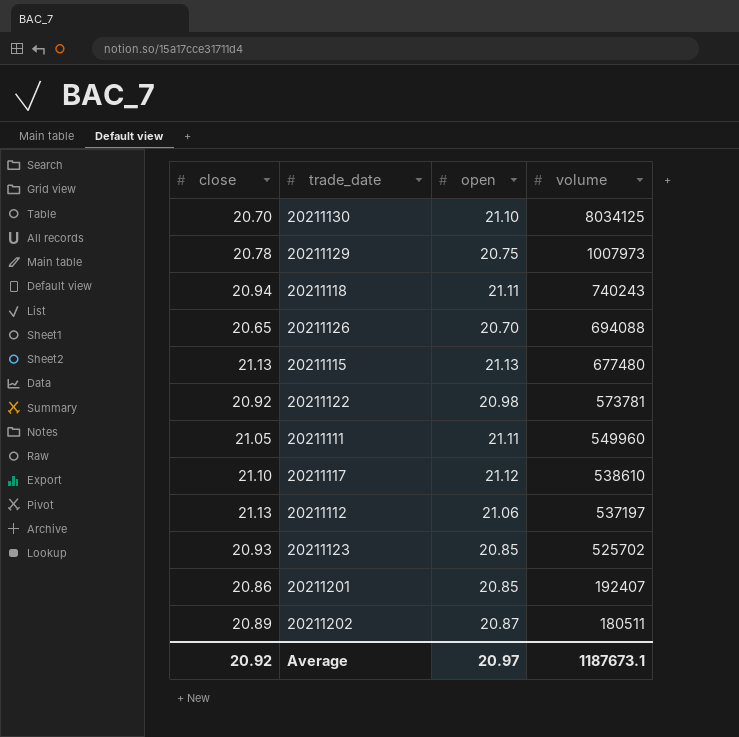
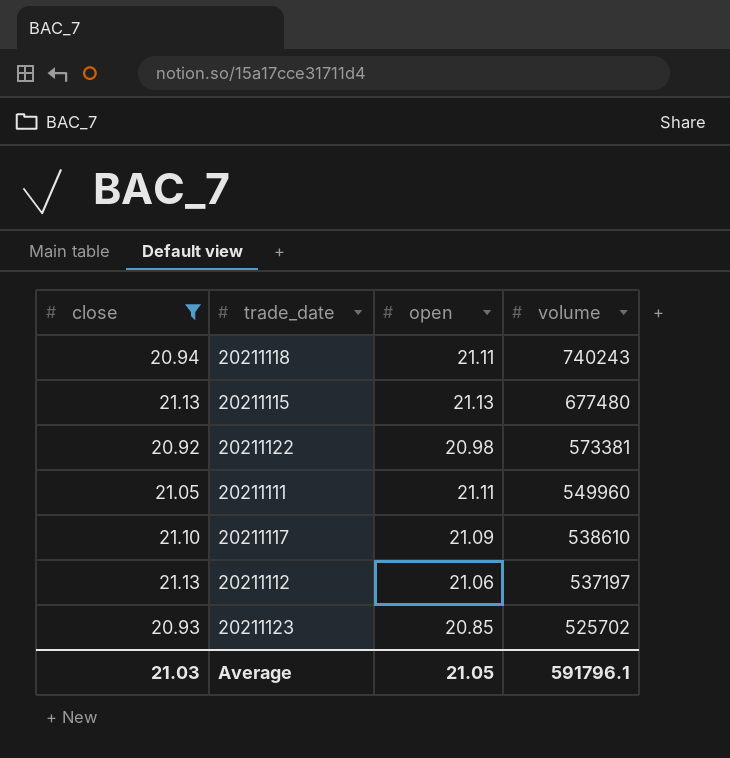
filter: none -> close >= 20.92
20211122 | volume: 573781 -> 573381
20211117 | open: 21.12 -> 21.09
Average | close: 20.92 -> 21.03
Average | open: 20.97 -> 21.05
Average | volume: 1187673.1 -> 591796.1

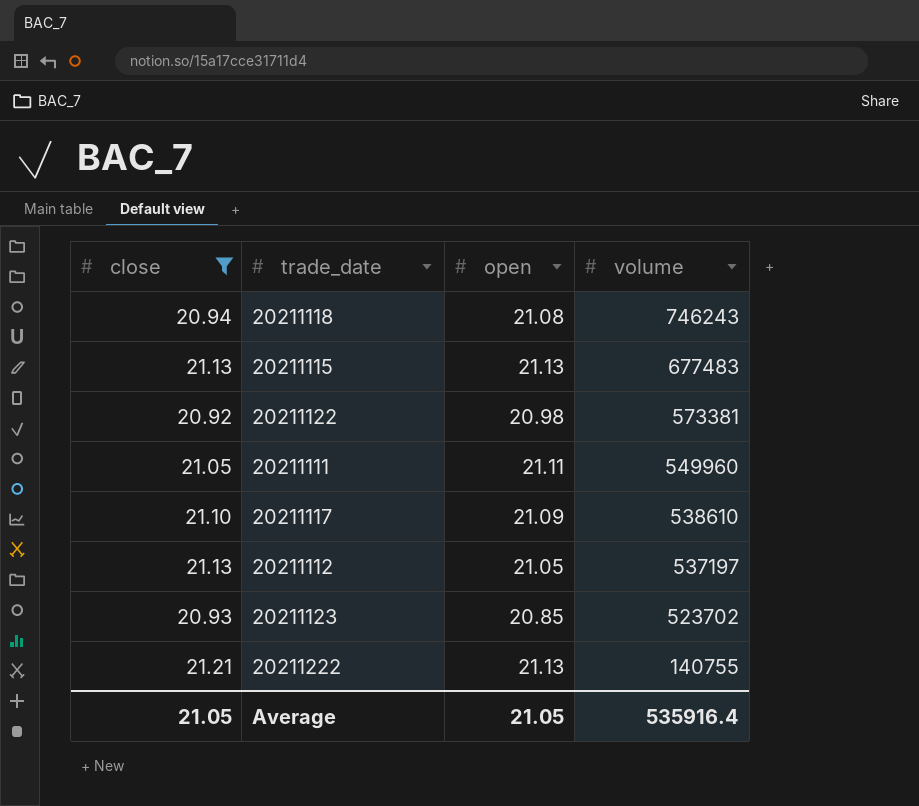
20211118 | open: 21.11 -> 21.08
20211118 | volume: 740243 -> 746243
20211115 | volume: 677480 -> 677483
20211112 | open: 21.06 -> 21.05
20211123 | volume: 525702 -> 523702
row 20211222: none -> 21.21 | 21.13 | 140755
Average | close: 21.03 -> 21.05
Average | volume: 591796.1 -> 535916.4

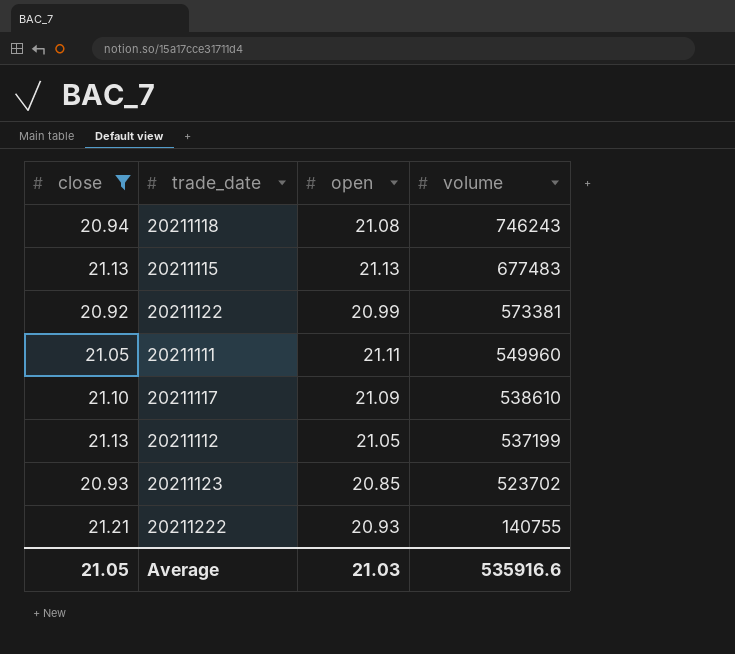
20211122 | open: 20.98 -> 20.99
20211112 | volume: 537197 -> 537199
20211222 | open: 21.13 -> 20.93
Average | open: 21.05 -> 21.03
Average | volume: 535916.4 -> 535916.6

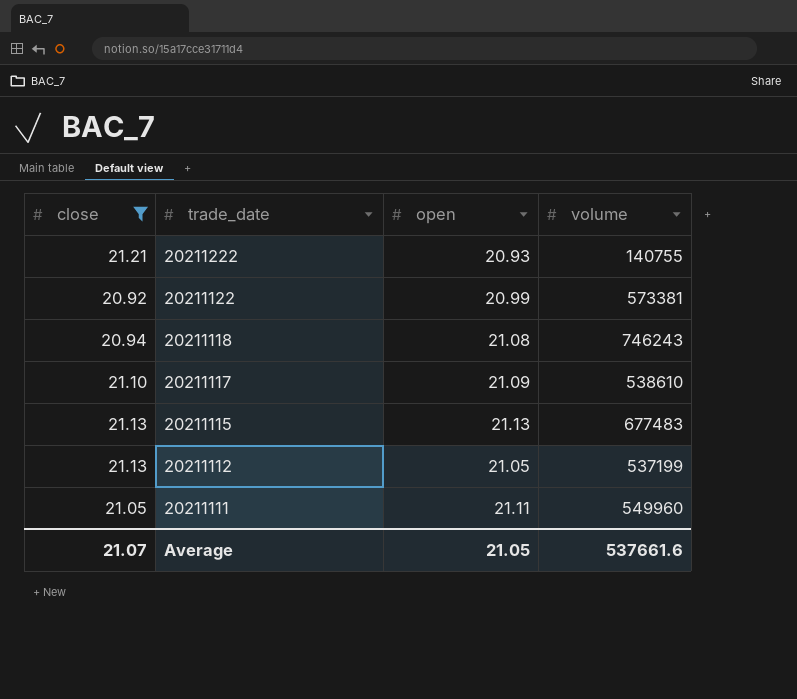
row order: volume descending -> trade_date descending
row 20211123: 20.93 | 20.85 | 523702 -> none
Average | close: 21.05 -> 21.07
Average | open: 21.03 -> 21.05
Average | volume: 535916.6 -> 537661.6

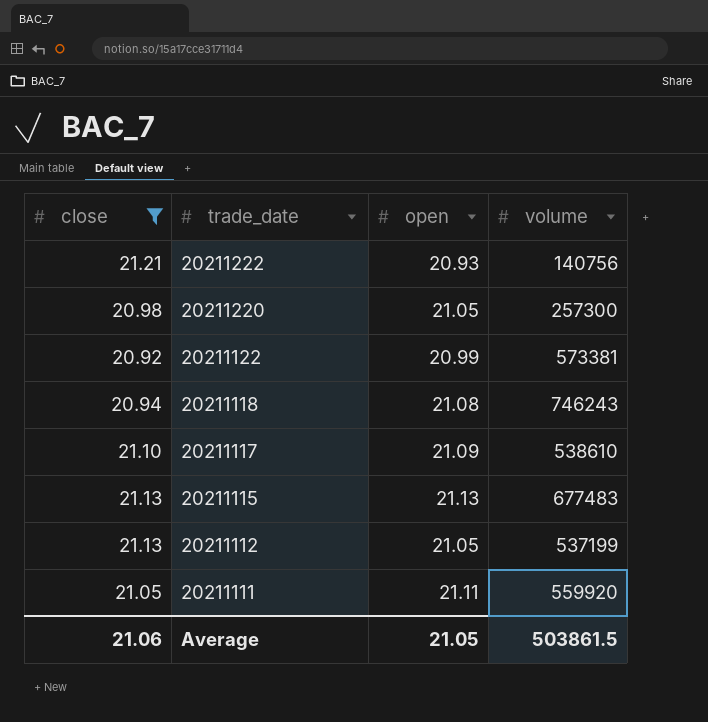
20211222 | volume: 140755 -> 140756
row 20211220: none -> 20.98 | 21.05 | 257300
20211111 | volume: 549960 -> 559920
Average | close: 21.07 -> 21.06
Average | volume: 537661.6 -> 503861.5

